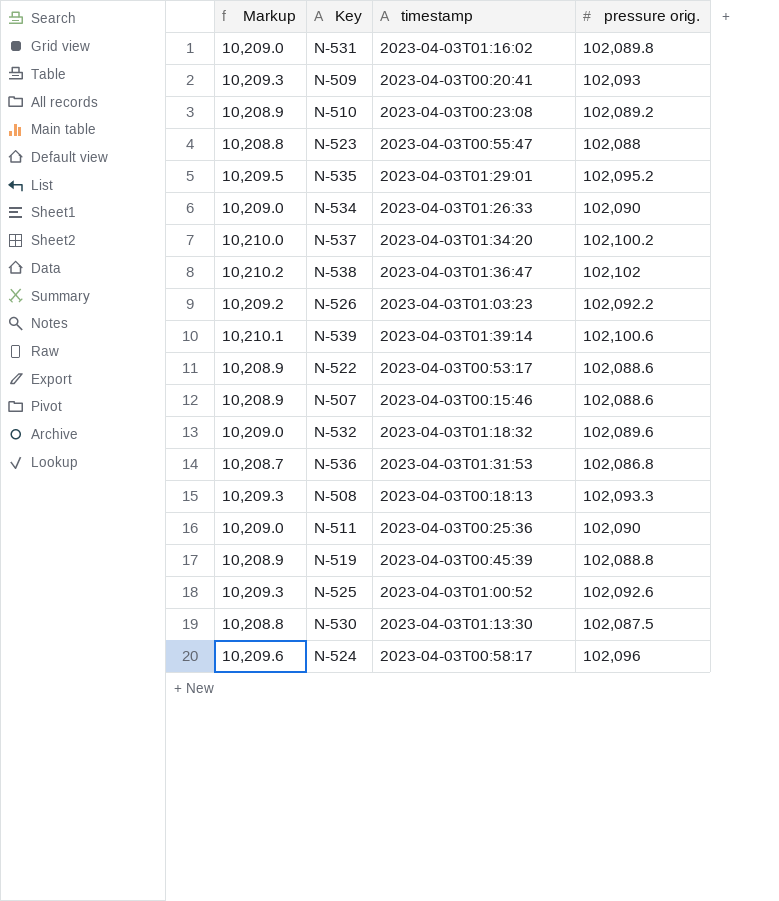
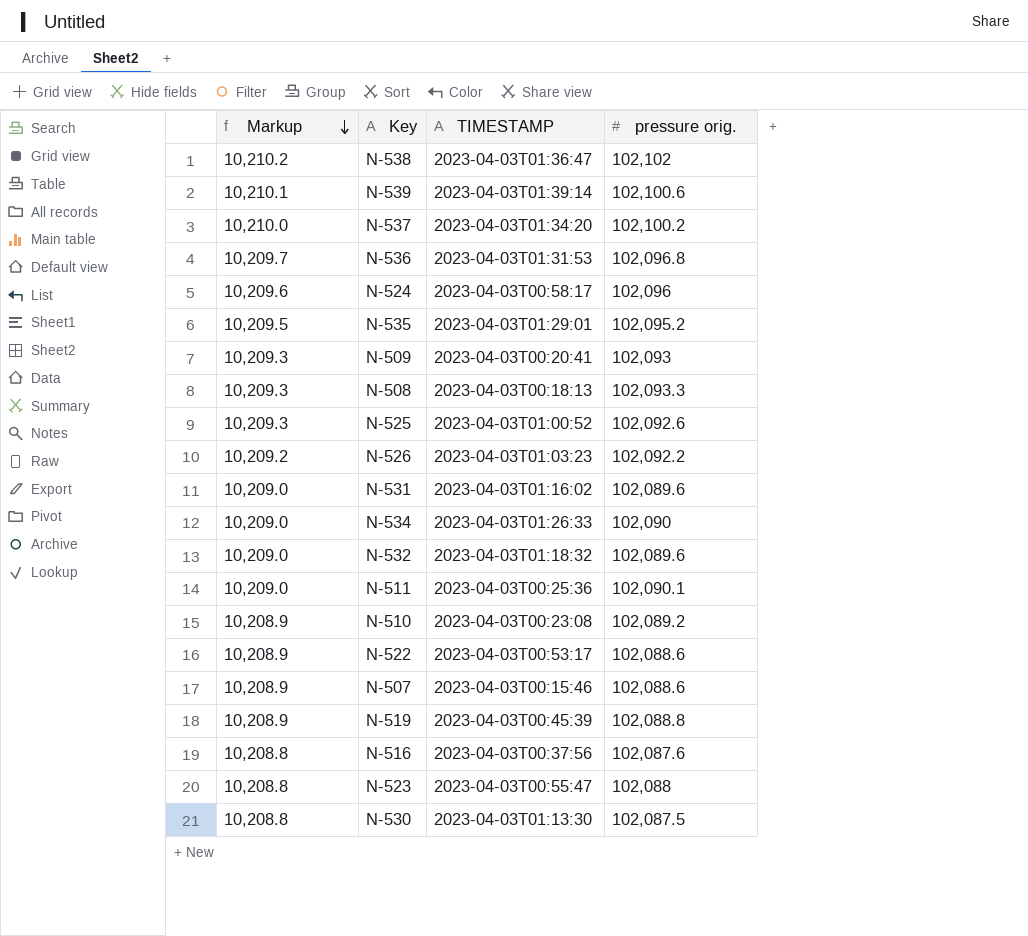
row order: none -> Markup descending
column name: timestamp -> TIMESTAMP
N-536 | Markup: 10,208.7 -> 10,209.7
N-536 | pressure orig.: 102,086.8 -> 102,096.8
N-531 | pressure orig.: 102,089.8 -> 102,089.6
N-511 | pressure orig.: 102,090 -> 102,090.1
row N-516: none -> 10,208.8 | 2023-04-03T00:37:56 | 102,087.6

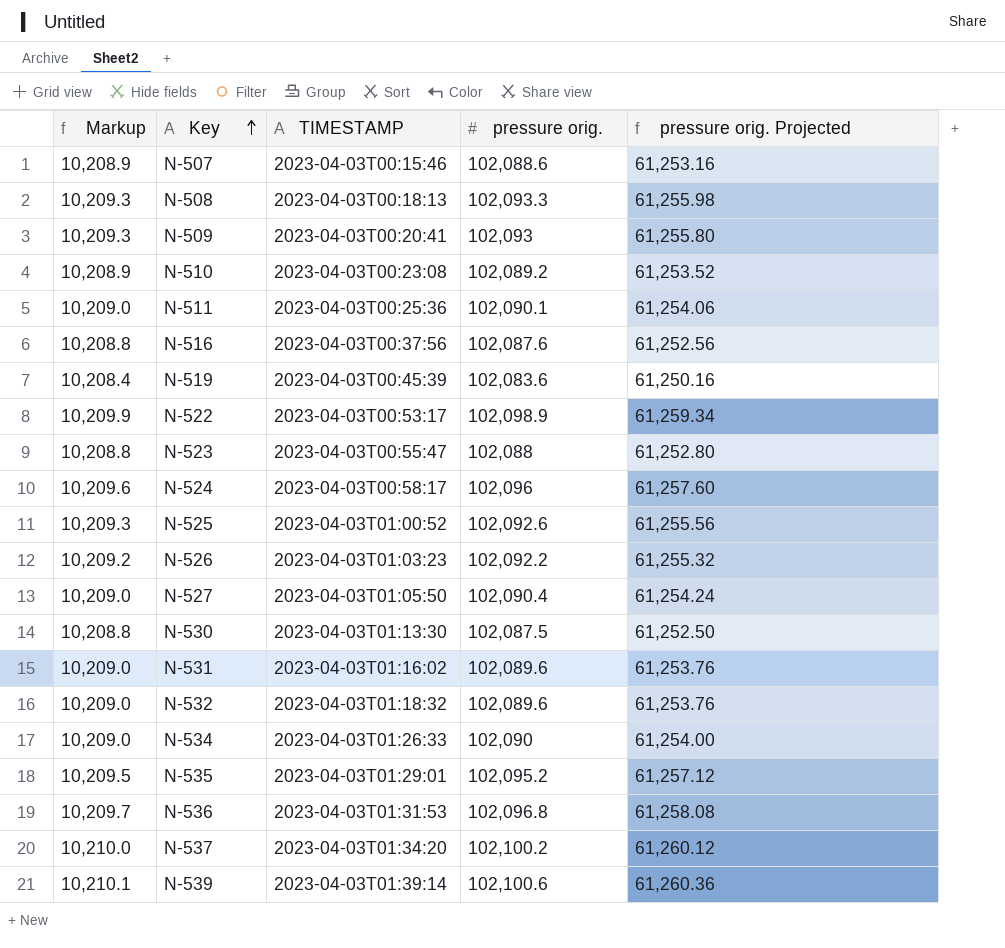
row order: Markup descending -> Key ascending
column pressure orig. Projected | formula: none -> [pressure orig.] * 0.6
row N-538: 10,210.2 | 2023-04-03T01:36:47 | 102,102 -> none
N-519 | Markup: 10,208.9 -> 10,208.4
N-519 | pressure orig.: 102,088.8 -> 102,083.6
N-522 | Markup: 10,208.9 -> 10,209.9
N-522 | pressure orig.: 102,088.6 -> 102,098.9
row N-527: none -> 10,209.0 | 2023-04-03T01:05:50 | 102,090.4 | 61,254.24

